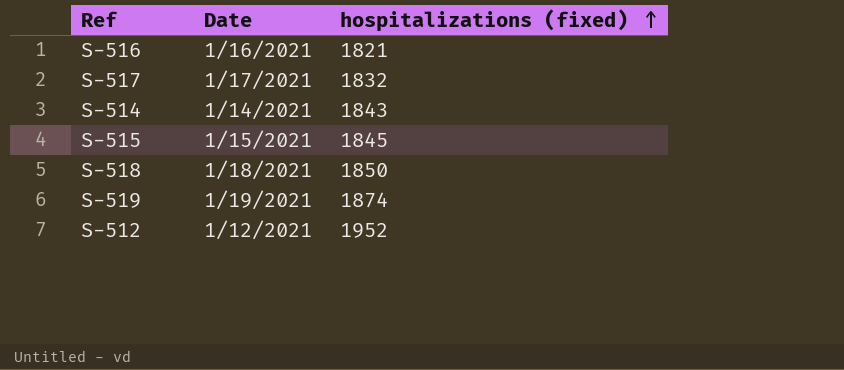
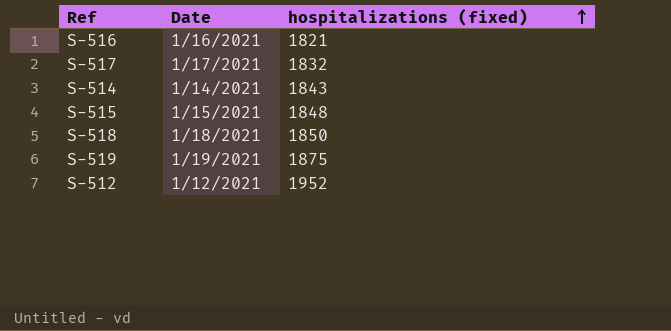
S-515 | hospitalizations (fixed): 1845 -> 1848
S-519 | hospitalizations (fixed): 1874 -> 1875

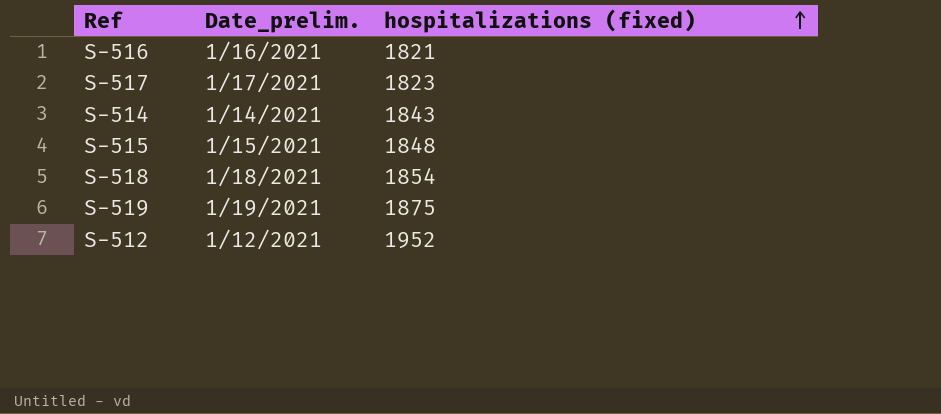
column name: Date -> Date_prelim.
S-517 | hospitalizations (fixed): 1832 -> 1823
S-518 | hospitalizations (fixed): 1850 -> 1854

